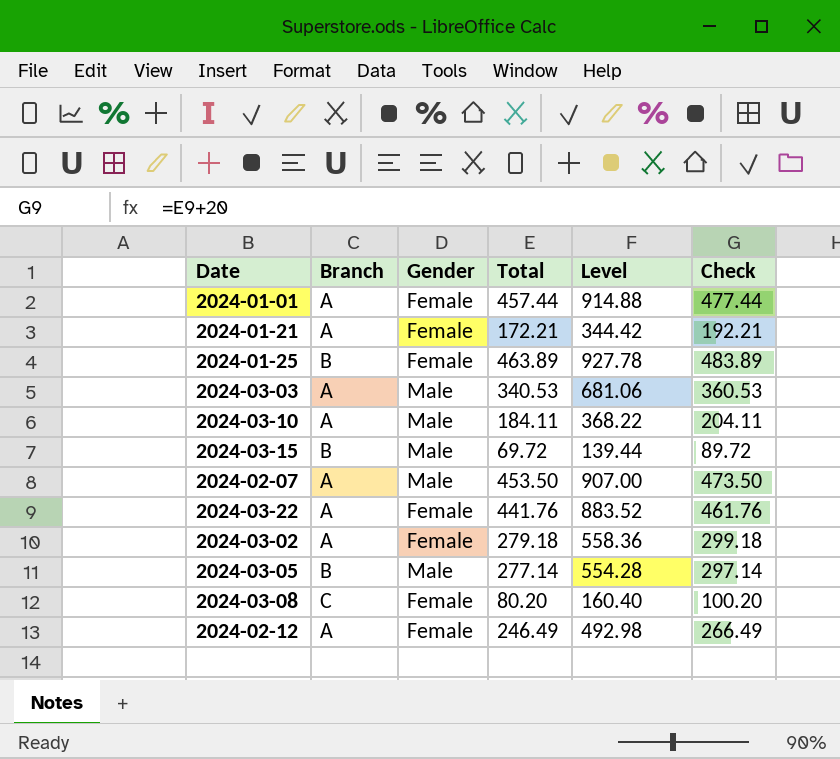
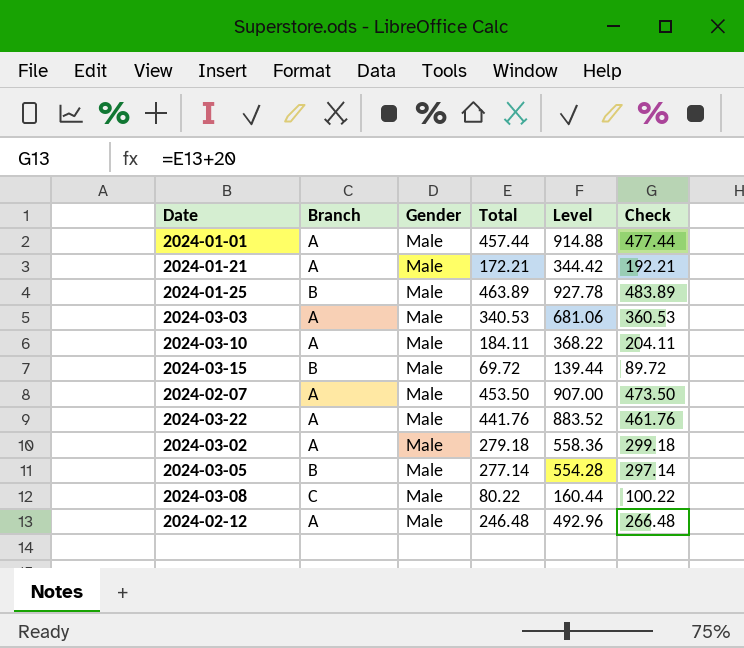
2024-01-01 | Gender: Female -> Male
2024-01-21 | Gender: Female -> Male
2024-01-25 | Gender: Female -> Male
2024-03-22 | Gender: Female -> Male
2024-03-02 | Gender: Female -> Male
2024-03-08 | Gender: Female -> Male
2024-03-08 | Total: 80.20 -> 80.22
2024-03-08 | Level: 160.40 -> 160.44
2024-03-08 | Check: 100.20 -> 100.22
2024-02-12 | Gender: Female -> Male
2024-02-12 | Total: 246.49 -> 246.48
2024-02-12 | Level: 492.98 -> 492.96
2024-02-12 | Check: 266.49 -> 266.48

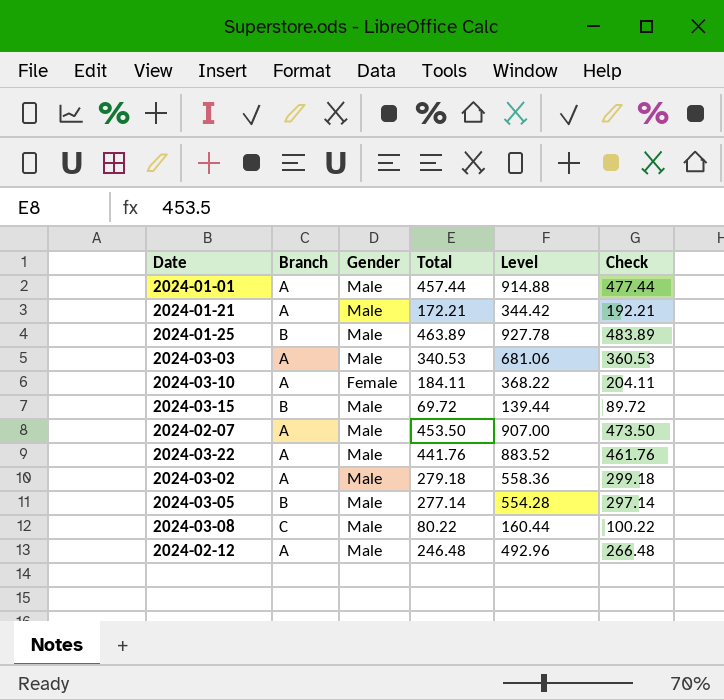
2024-03-10 | Gender: Male -> Female

